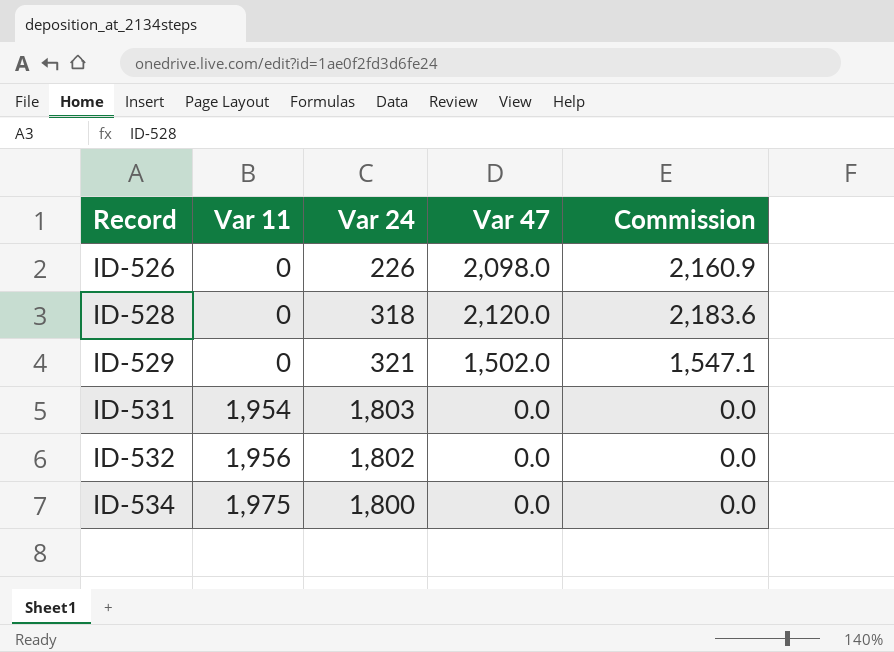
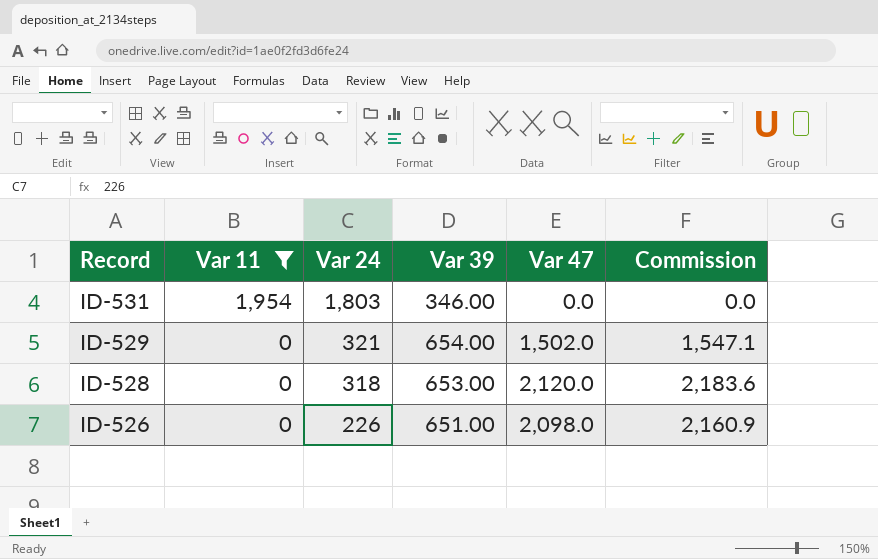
filter: none -> Var 11 <= 1,954
row order: Record ascending -> Record descending
column Var 39 | position: none -> 4

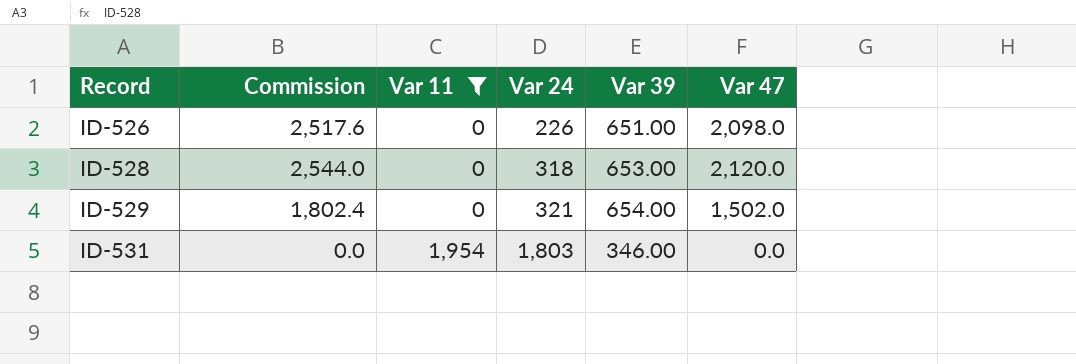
row order: Record descending -> Record ascending
column Commission | formula: [Var 47] * 1.03 -> [Var 47] * 1.2
column Commission | position: 6 -> 2

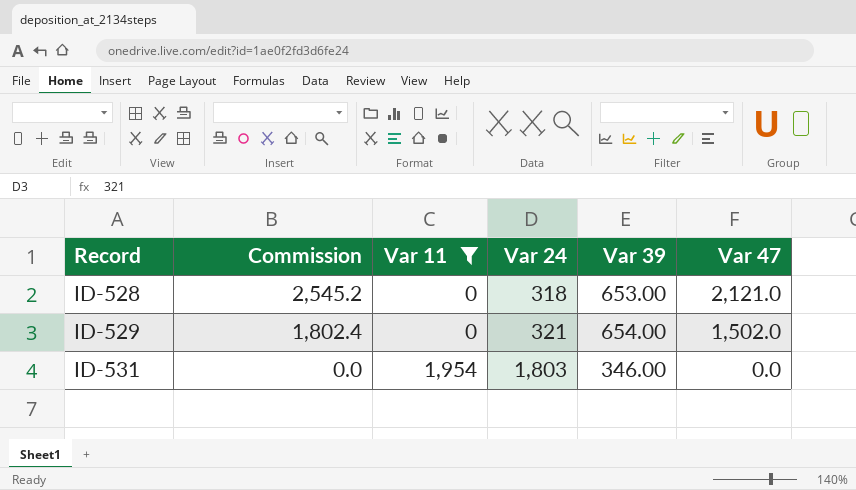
row ID-526: 2,517.6 | 0 | 226 | 651.00 | 2,098.0 -> none
ID-528 | Commission: 2,544.0 -> 2,545.2
ID-528 | Var 47: 2,120.0 -> 2,121.0

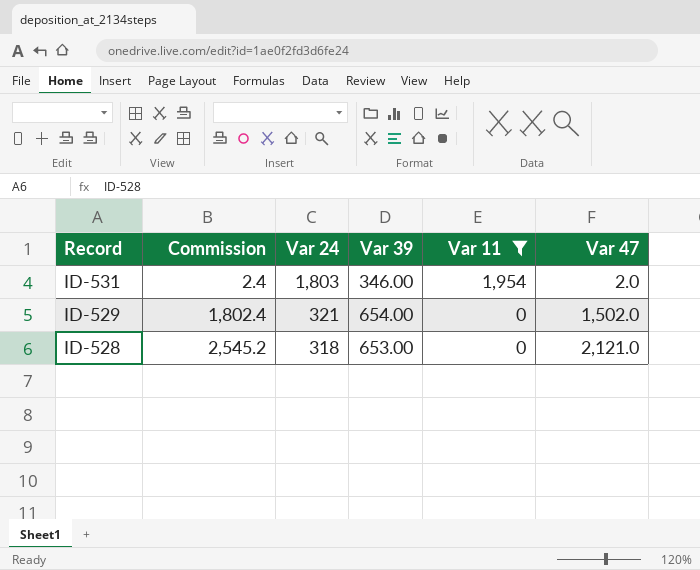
row order: Record ascending -> Record descending
column Var 11 | position: 3 -> 5
ID-531 | Commission: 0.0 -> 2.4
ID-531 | Var 47: 0.0 -> 2.0

